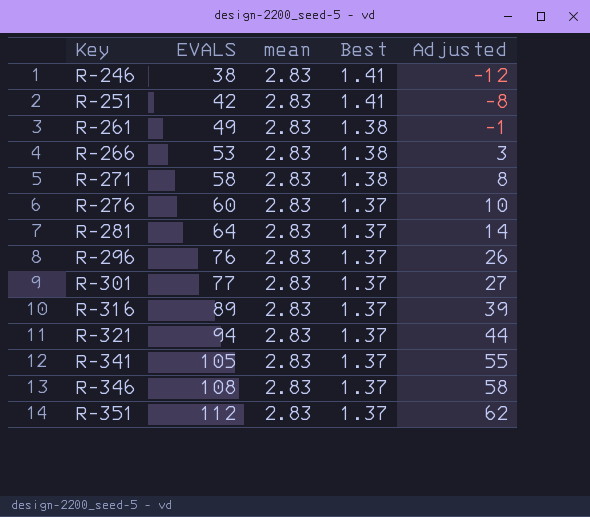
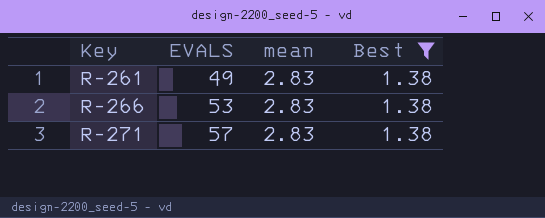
filter: none -> Best = 1.38
column Adjusted | formula: [EVALS] - 50 -> none
R-271 | EVALS: 58 -> 57

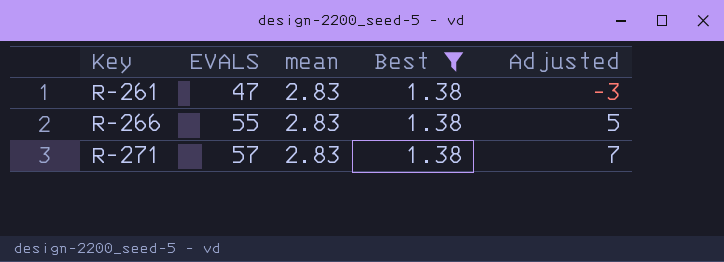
column Adjusted | formula: none -> [EVALS] - 50
R-261 | EVALS: 49 -> 47
R-266 | EVALS: 53 -> 55

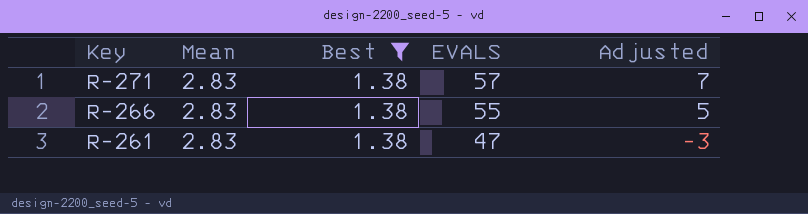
row order: Key ascending -> Key descending
column name: mean -> Mean
column EVALS | position: 2 -> 4

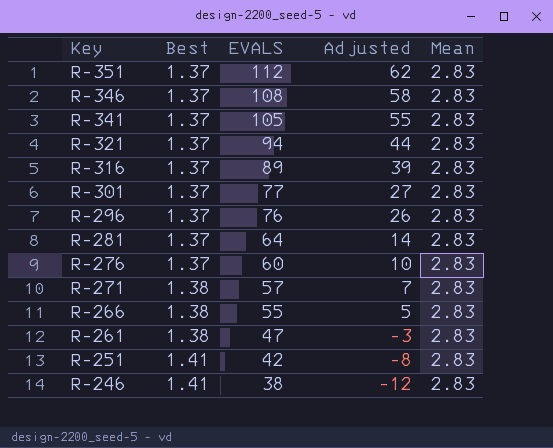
filter: Best = 1.38 -> none
column Mean | position: 2 -> 5

